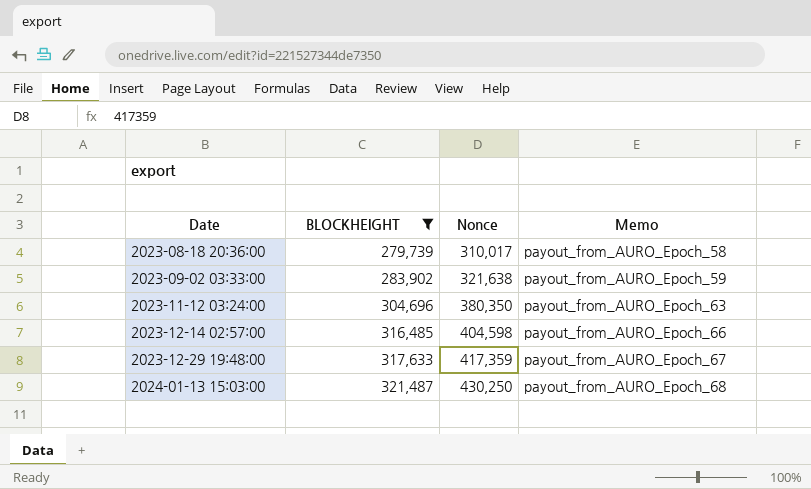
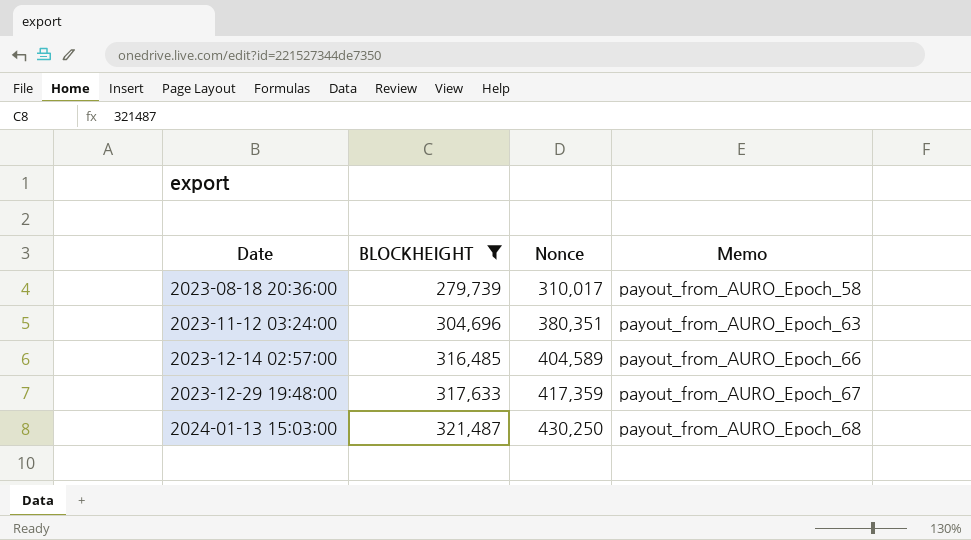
row 2023-09-02 03:33:00: 283,902 | 321,638 | payout_from_AURO_Epoch_59 -> none
2023-11-12 03:24:00 | Nonce: 380,350 -> 380,351
2023-12-14 02:57:00 | Nonce: 404,598 -> 404,589

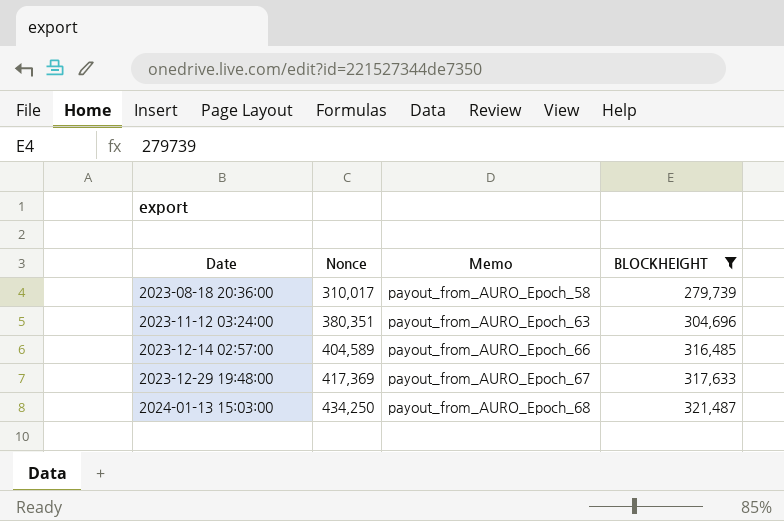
column BLOCKHEIGHT | position: 2 -> 4
2023-12-29 19:48:00 | Nonce: 417,359 -> 417,369
2024-01-13 15:03:00 | Nonce: 430,250 -> 434,250

